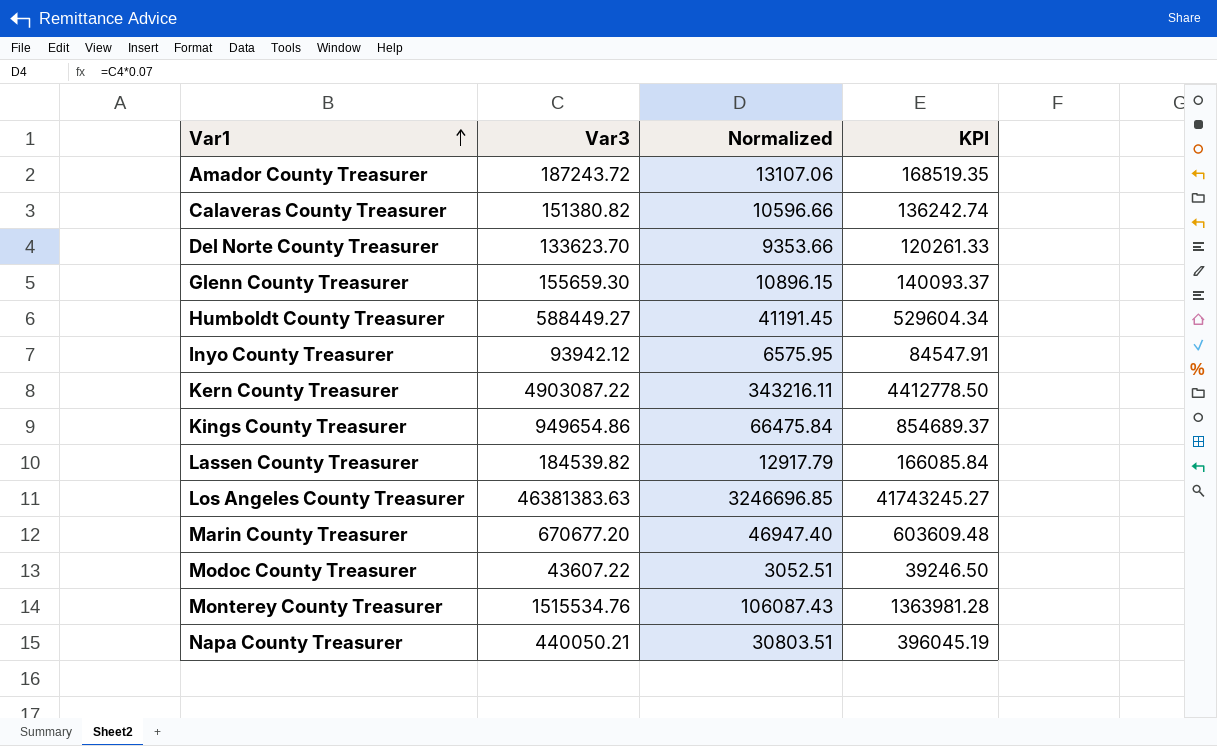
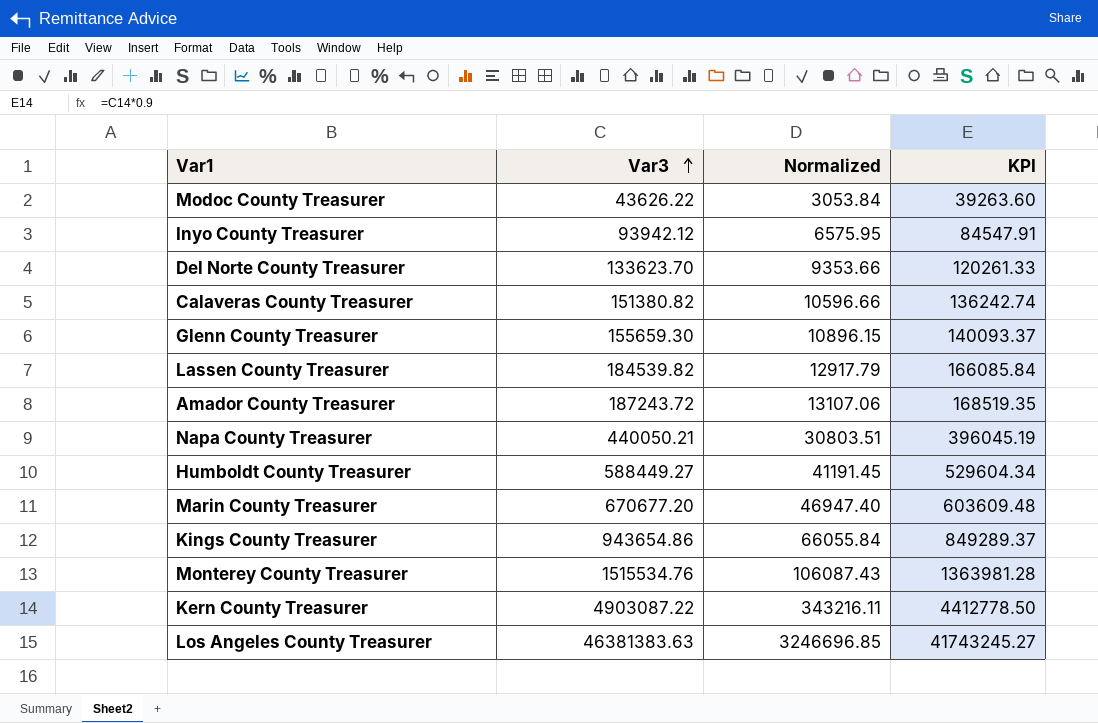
row order: Var1 ascending -> Var3 ascending
Modoc County Treasurer | Var3: 43607.22 -> 43626.22
Modoc County Treasurer | Normalized: 3052.51 -> 3053.84
Modoc County Treasurer | KPI: 39246.50 -> 39263.60
Kings County Treasurer | Var3: 949654.86 -> 943654.86
Kings County Treasurer | Normalized: 66475.84 -> 66055.84
Kings County Treasurer | KPI: 854689.37 -> 849289.37

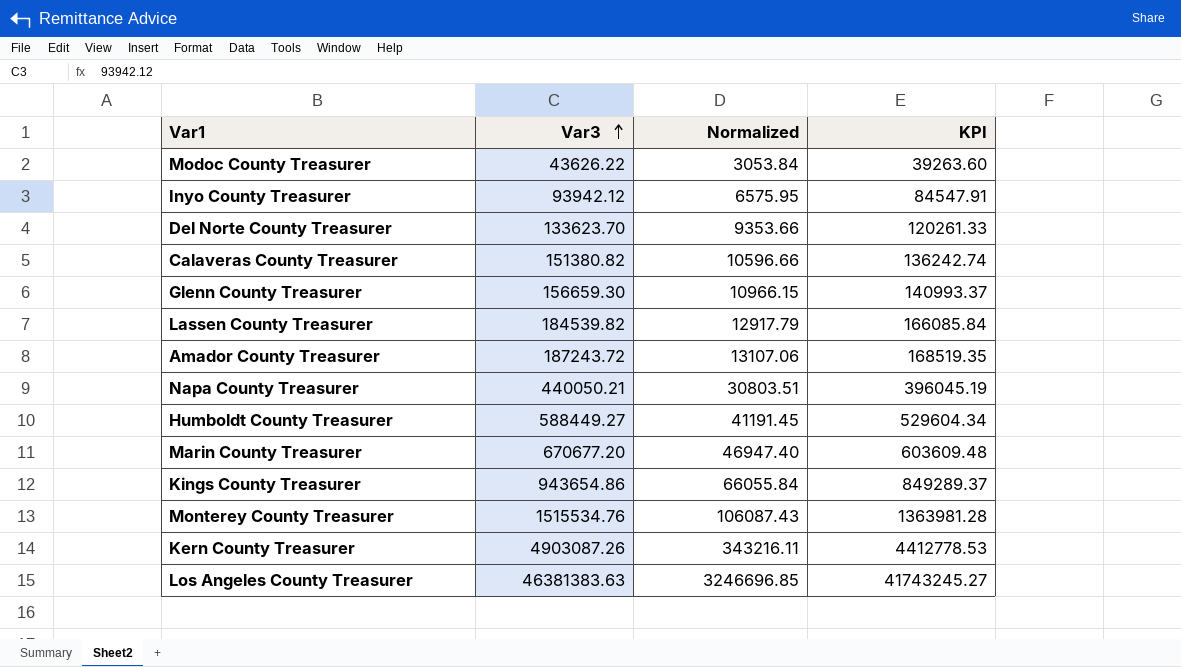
Glenn County Treasurer | Var3: 155659.30 -> 156659.30
Glenn County Treasurer | Normalized: 10896.15 -> 10966.15
Glenn County Treasurer | KPI: 140093.37 -> 140993.37
Kern County Treasurer | Var3: 4903087.22 -> 4903087.26
Kern County Treasurer | KPI: 4412778.50 -> 4412778.53

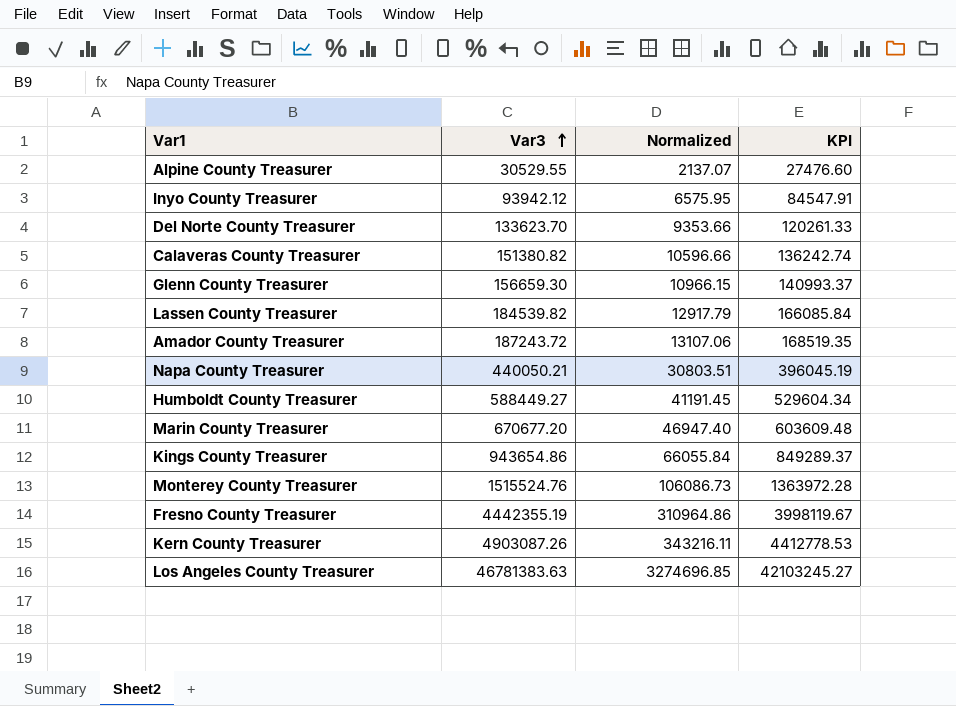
row Modoc County Treasurer: 43626.22 | 3053.84 | 39263.60 -> none
row Alpine County Treasurer: none -> 30529.55 | 2137.07 | 27476.60
Monterey County Treasurer | Var3: 1515534.76 -> 1515524.76
Monterey County Treasurer | Normalized: 106087.43 -> 106086.73
Monterey County Treasurer | KPI: 1363981.28 -> 1363972.28
row Fresno County Treasurer: none -> 4442355.19 | 310964.86 | 3998119.67
Los Angeles County Treasurer | Var3: 46381383.63 -> 46781383.63
Los Angeles County Treasurer | Normalized: 3246696.85 -> 3274696.85
Los Angeles County Treasurer | KPI: 41743245.27 -> 42103245.27

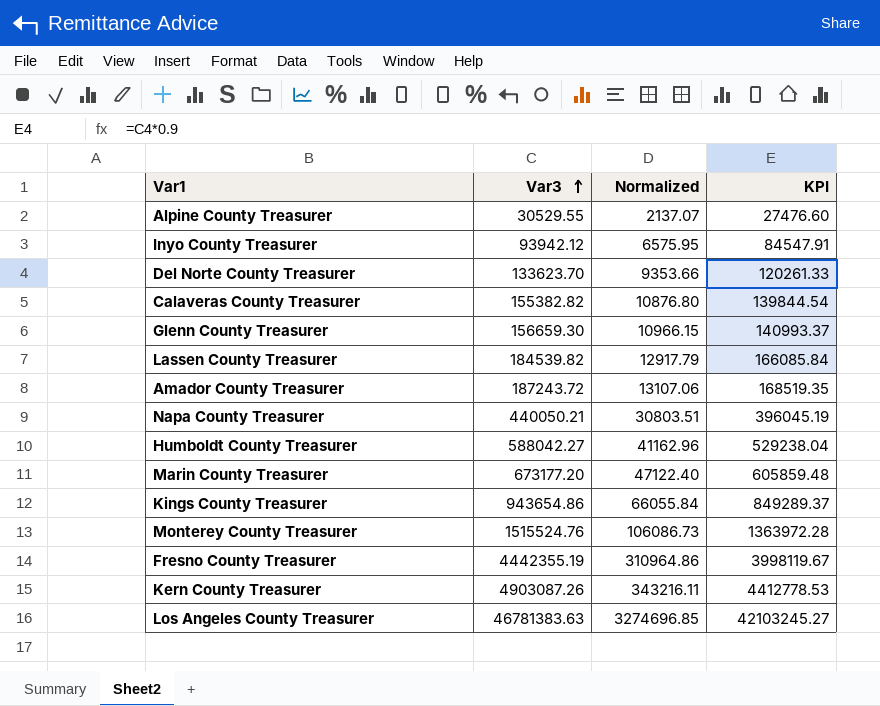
Calaveras County Treasurer | Var3: 151380.82 -> 155382.82
Calaveras County Treasurer | Normalized: 10596.66 -> 10876.80
Calaveras County Treasurer | KPI: 136242.74 -> 139844.54
Humboldt County Treasurer | Var3: 588449.27 -> 588042.27
Humboldt County Treasurer | Normalized: 41191.45 -> 41162.96
Humboldt County Treasurer | KPI: 529604.34 -> 529238.04
Marin County Treasurer | Var3: 670677.20 -> 673177.20
Marin County Treasurer | Normalized: 46947.40 -> 47122.40
Marin County Treasurer | KPI: 603609.48 -> 605859.48

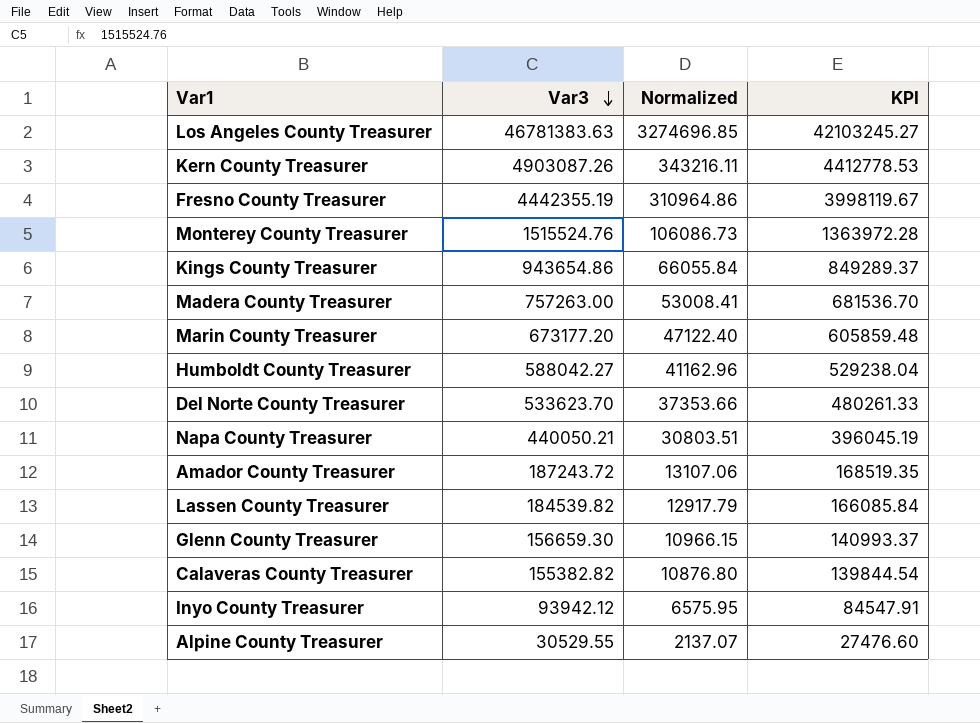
row order: Var3 ascending -> Var3 descending
row Madera County Treasurer: none -> 757263.00 | 53008.41 | 681536.70
Del Norte County Treasurer | Var3: 133623.70 -> 533623.70
Del Norte County Treasurer | Normalized: 9353.66 -> 37353.66
Del Norte County Treasurer | KPI: 120261.33 -> 480261.33

